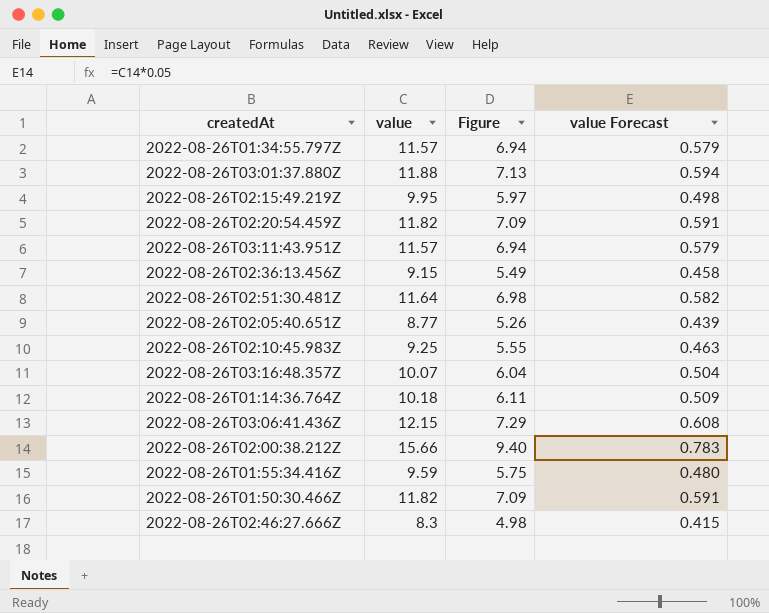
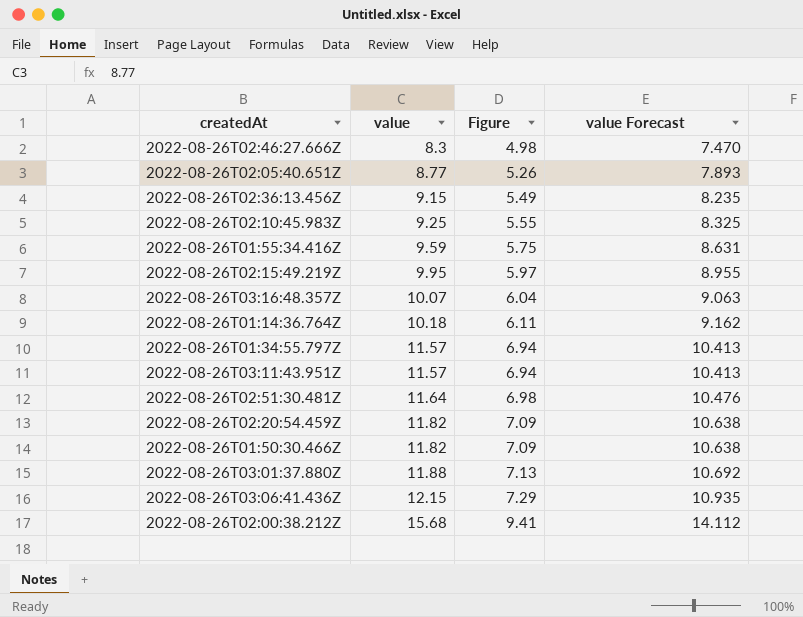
row order: none -> value ascending
column value Forecast | formula: [value] * 0.05 -> [value] * 0.9
2022-08-26T02:00:38.212Z | value: 15.66 -> 15.68
2022-08-26T02:00:38.212Z | Figure: 9.40 -> 9.41

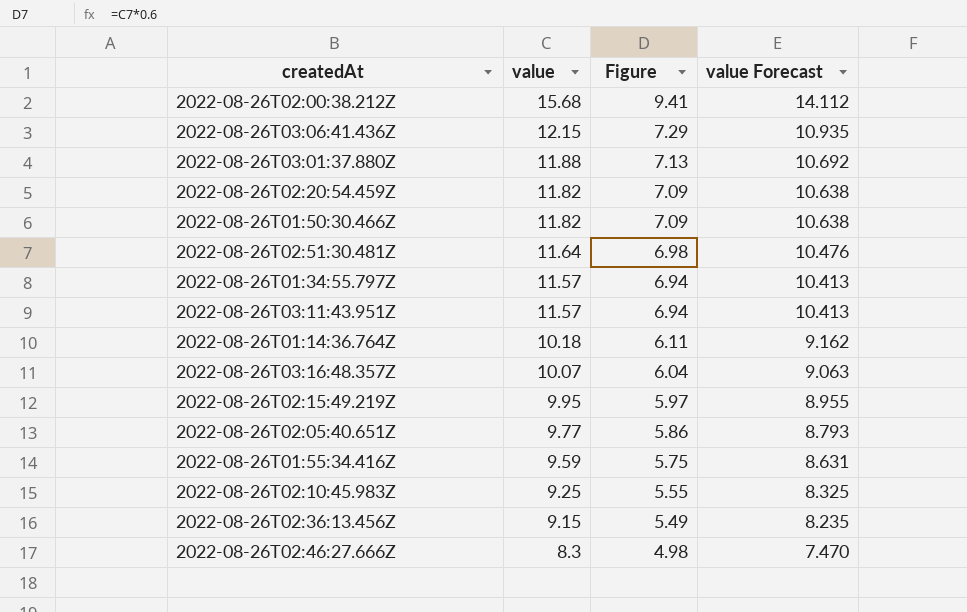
row order: value ascending -> value descending
2022-08-26T02:05:40.651Z | value: 8.77 -> 9.77
2022-08-26T02:05:40.651Z | Figure: 5.26 -> 5.86
2022-08-26T02:05:40.651Z | value Forecast: 7.893 -> 8.793

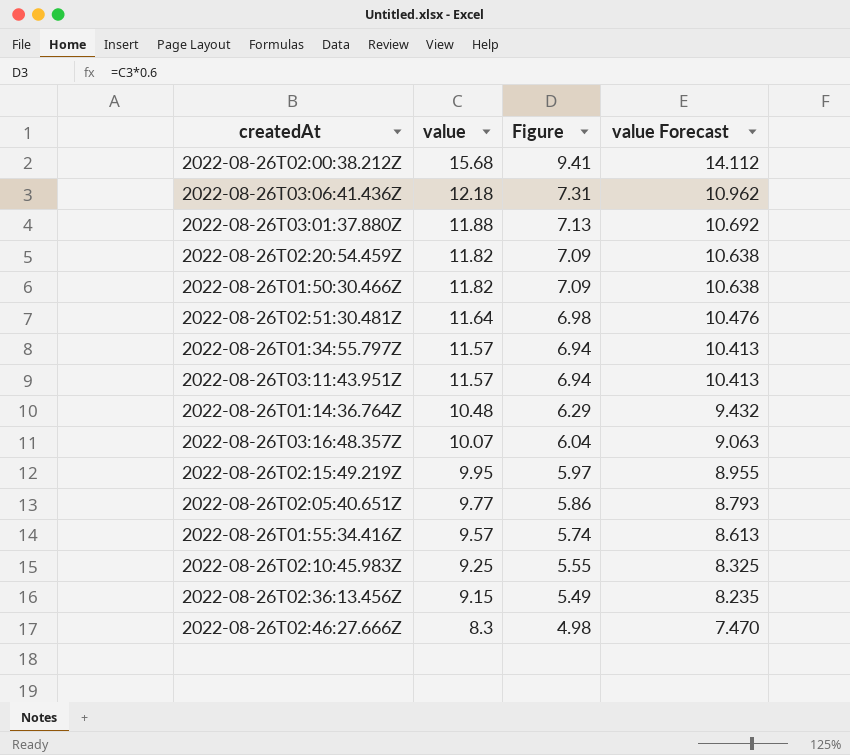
2022-08-26T03:06:41.436Z | value: 12.15 -> 12.18
2022-08-26T03:06:41.436Z | Figure: 7.29 -> 7.31
2022-08-26T03:06:41.436Z | value Forecast: 10.935 -> 10.962
2022-08-26T01:14:36.764Z | value: 10.18 -> 10.48
2022-08-26T01:14:36.764Z | Figure: 6.11 -> 6.29
2022-08-26T01:14:36.764Z | value Forecast: 9.162 -> 9.432
2022-08-26T01:55:34.416Z | value: 9.59 -> 9.57
2022-08-26T01:55:34.416Z | Figure: 5.75 -> 5.74
2022-08-26T01:55:34.416Z | value Forecast: 8.631 -> 8.613

